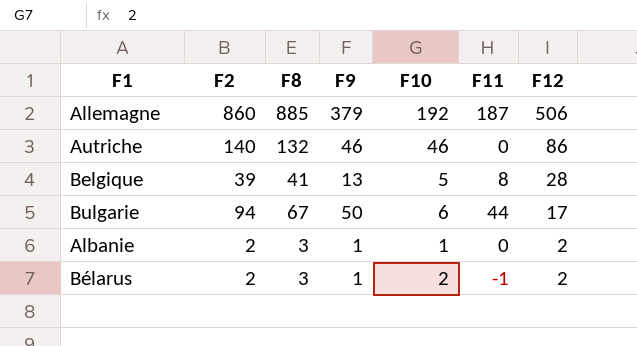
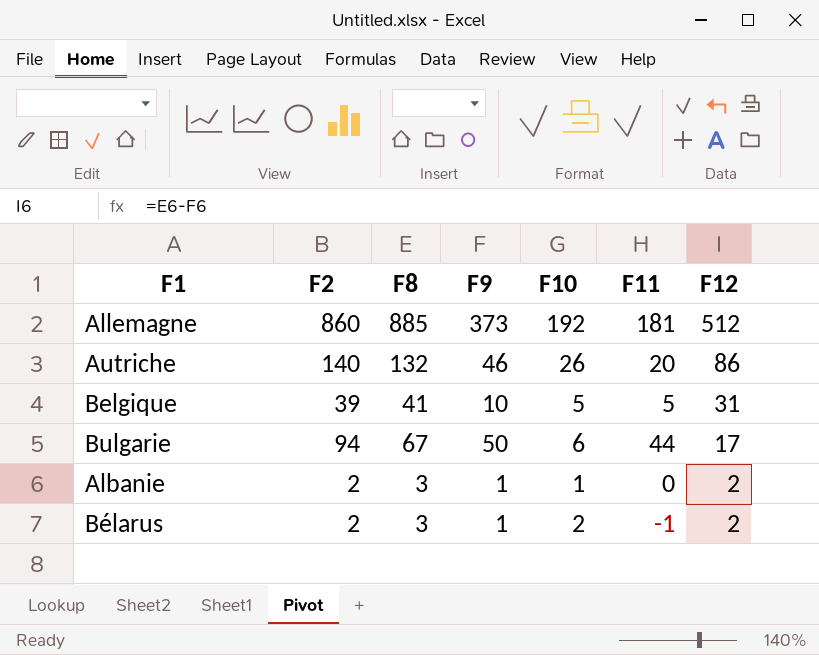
Allemagne | F9: 379 -> 373
Allemagne | F11: 187 -> 181
Allemagne | F12: 506 -> 512
Autriche | F10: 46 -> 26
Autriche | F11: 0 -> 20
Belgique | F9: 13 -> 10
Belgique | F11: 8 -> 5
Belgique | F12: 28 -> 31

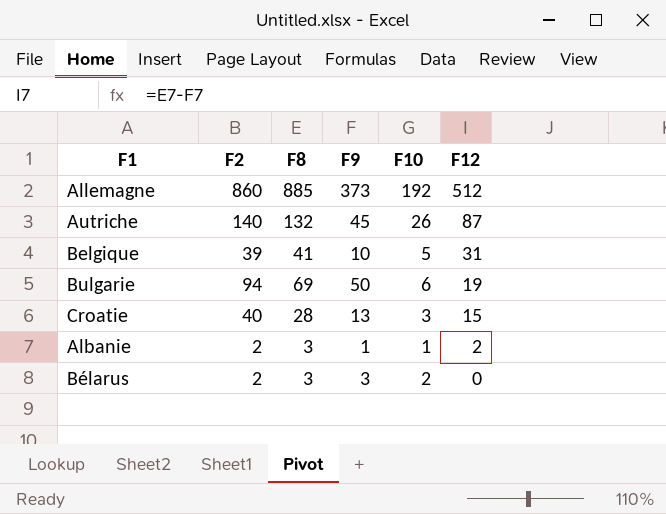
column F11 | formula: [F9] - [F10] -> none
Autriche | F9: 46 -> 45
Autriche | F12: 86 -> 87
Bulgarie | F8: 67 -> 69
Bulgarie | F12: 17 -> 19
row Croatie: none -> 40 | 28 | 13 | 3 | 15
Bélarus | F9: 1 -> 3
Bélarus | F12: 2 -> 0

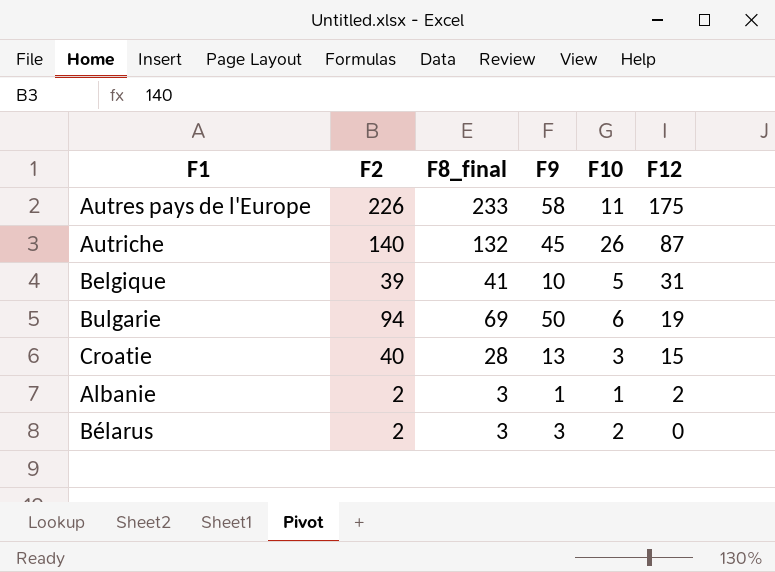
column name: F8 -> F8_final
row Allemagne: 860 | 885 | 373 | 192 | 512 -> none
row Autres pays de l'Europe: none -> 226 | 233 | 58 | 11 | 175

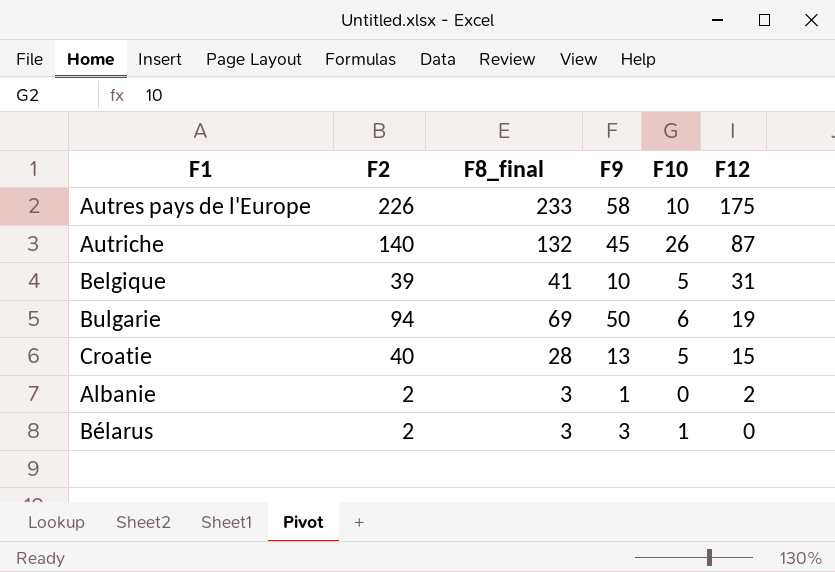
Autres pays de l'Europe | F10: 11 -> 10
Croatie | F10: 3 -> 5
Albanie | F10: 1 -> 0
Bélarus | F10: 2 -> 1

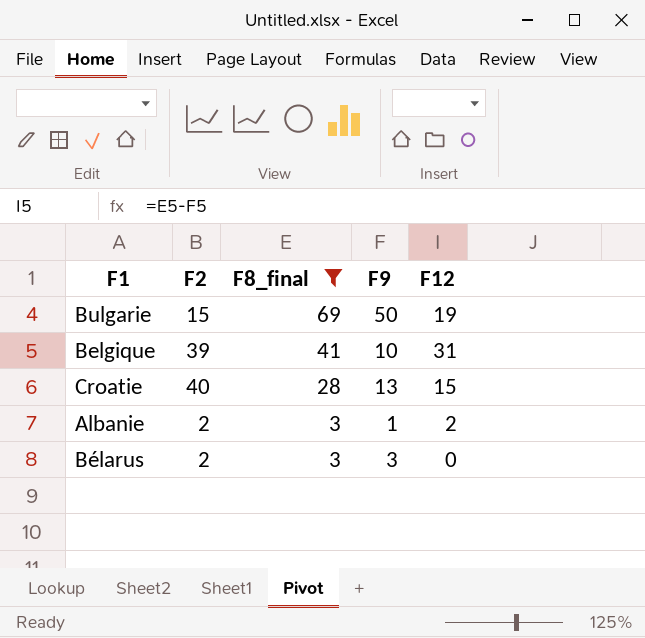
filter: none -> F8_final <= 69
row order: F12 descending -> F8_final descending
column F10 | position: 5 -> none
Bulgarie | F2: 94 -> 15

